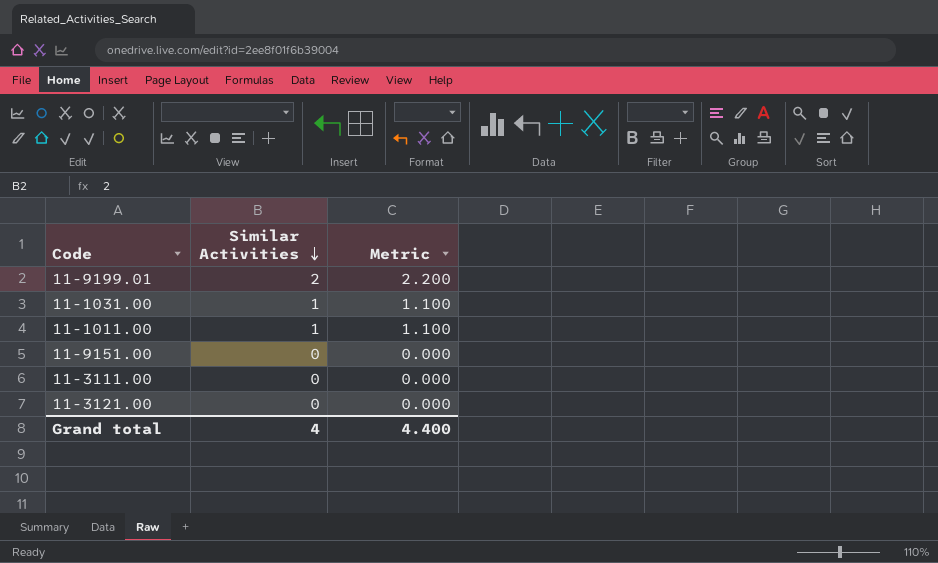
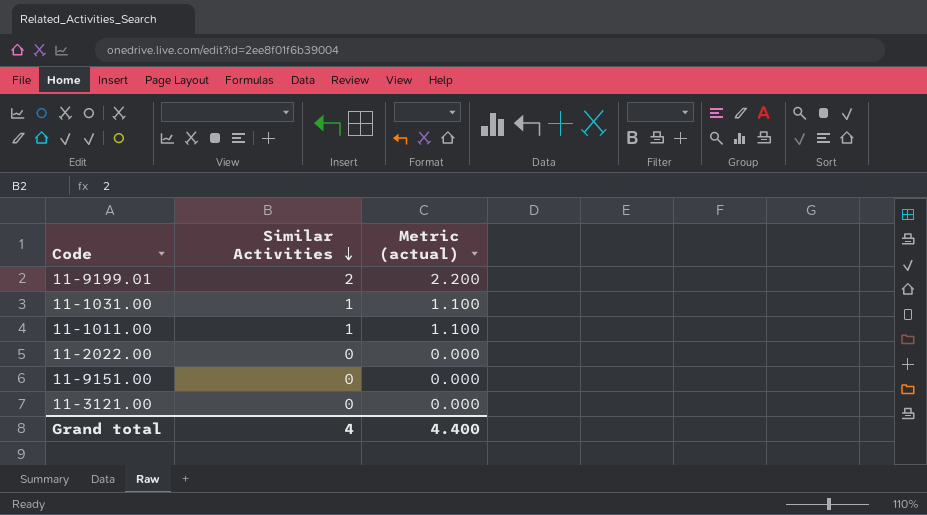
column name: Metric -> Metric (actual)
row 11-3111.00: 0 | 0.000 -> none
row 11-2022.00: none -> 0 | 0.000

